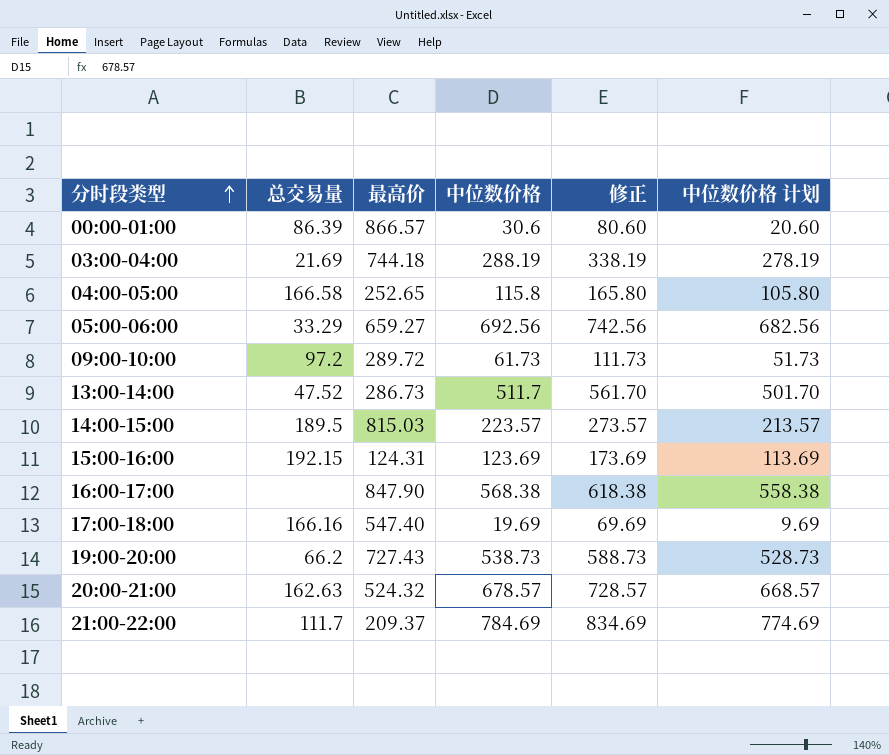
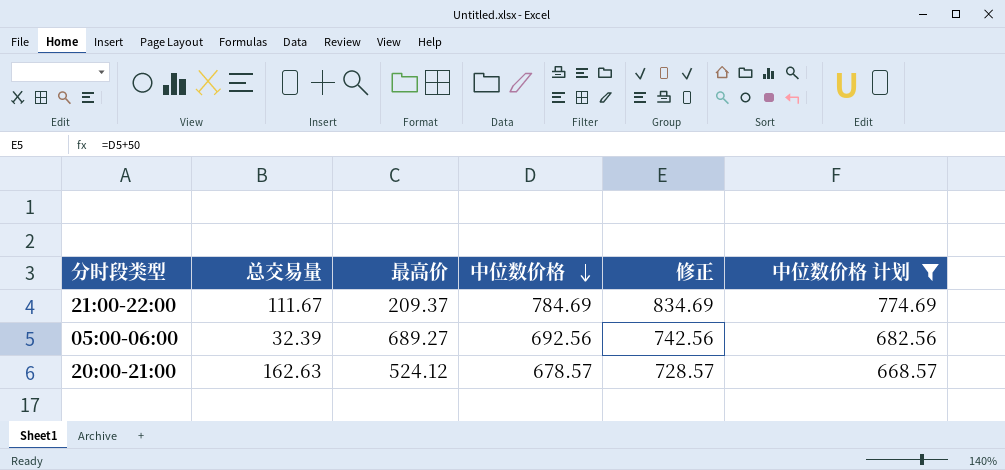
filter: none -> 中位数价格 计划 >= 668.57
row order: 分时段类型 ascending -> 中位数价格 descending
21:00-22:00 | 总交易量: 111.7 -> 111.67
05:00-06:00 | 总交易量: 33.29 -> 32.39
05:00-06:00 | 最高价: 659.27 -> 689.27
20:00-21:00 | 最高价: 524.32 -> 524.12

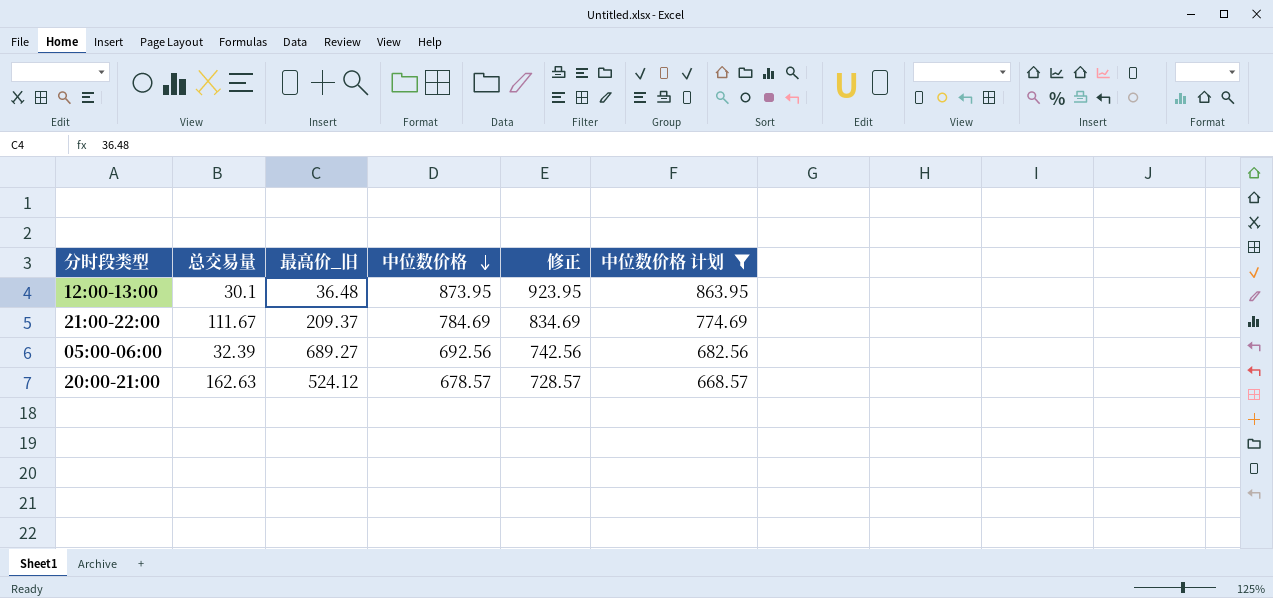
column name: 最高价 -> 最高价_旧
row 12:00-13:00: none -> 30.1 | 36.48 | 873.95 | 923.95 | 863.95

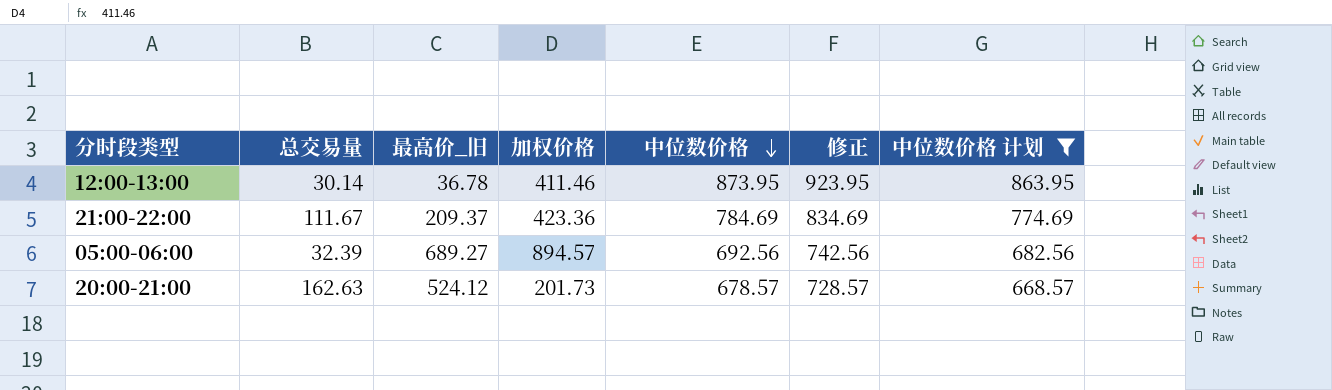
column 加权价格 | position: none -> 4
12:00-13:00 | 总交易量: 30.1 -> 30.14
12:00-13:00 | 最高价_旧: 36.48 -> 36.78

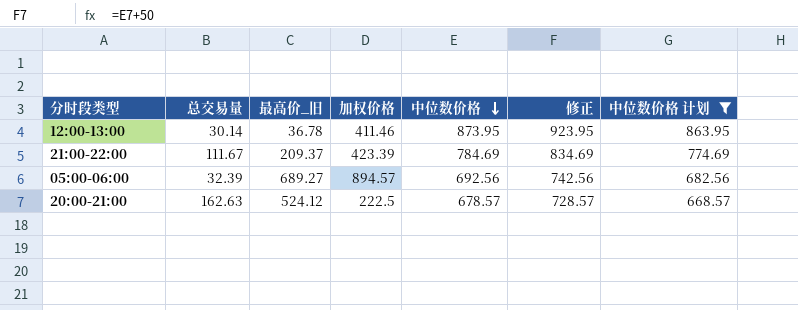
21:00-22:00 | 加权价格: 423.36 -> 423.39
20:00-21:00 | 加权价格: 201.73 -> 222.5

